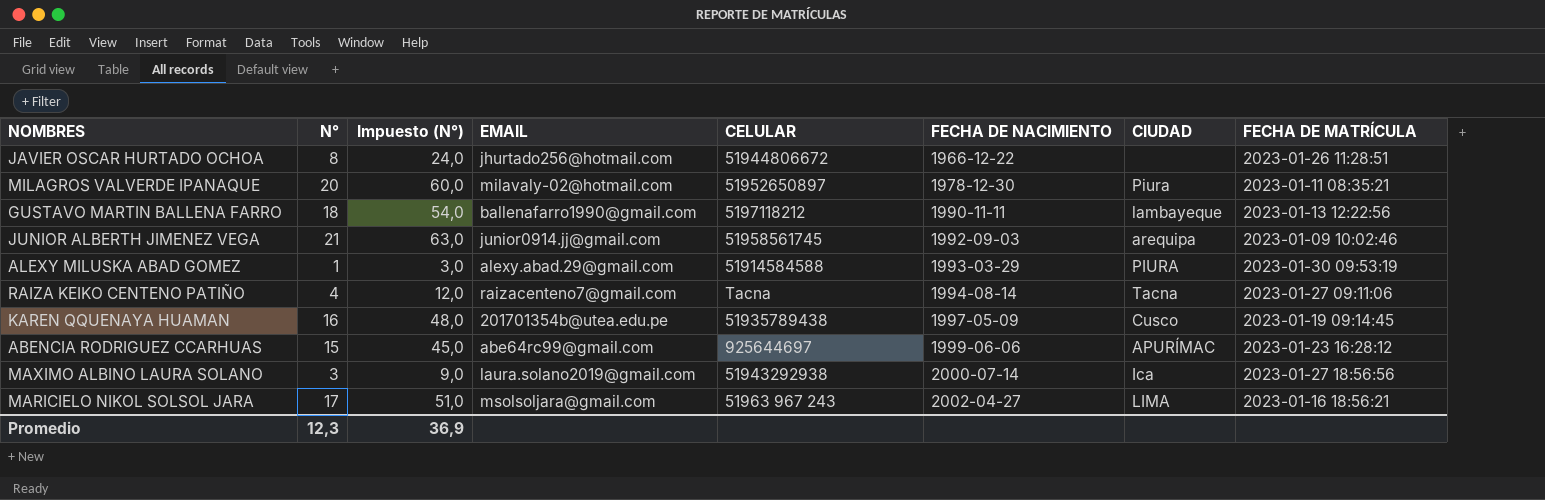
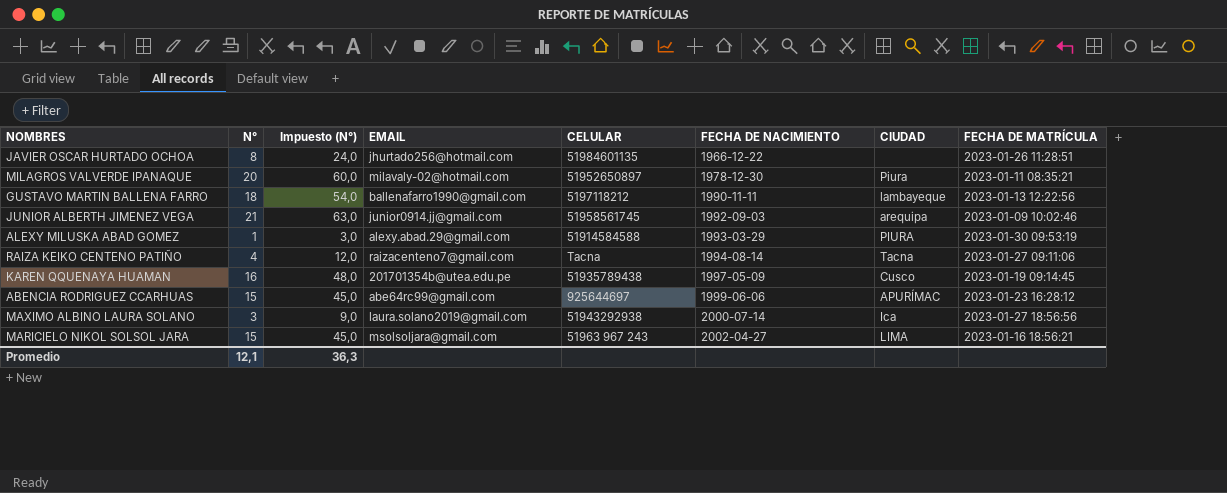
JAVIER OSCAR HURTADO OCHOA | CELULAR: 51944806672 -> 51984601135
MARICIELO NIKOL SOLSOL JARA | N°: 17 -> 15
MARICIELO NIKOL SOLSOL JARA | Impuesto (N°): 51,0 -> 45,0
Promedio | N°: 12,3 -> 12,1
Promedio | Impuesto (N°): 36,9 -> 36,3

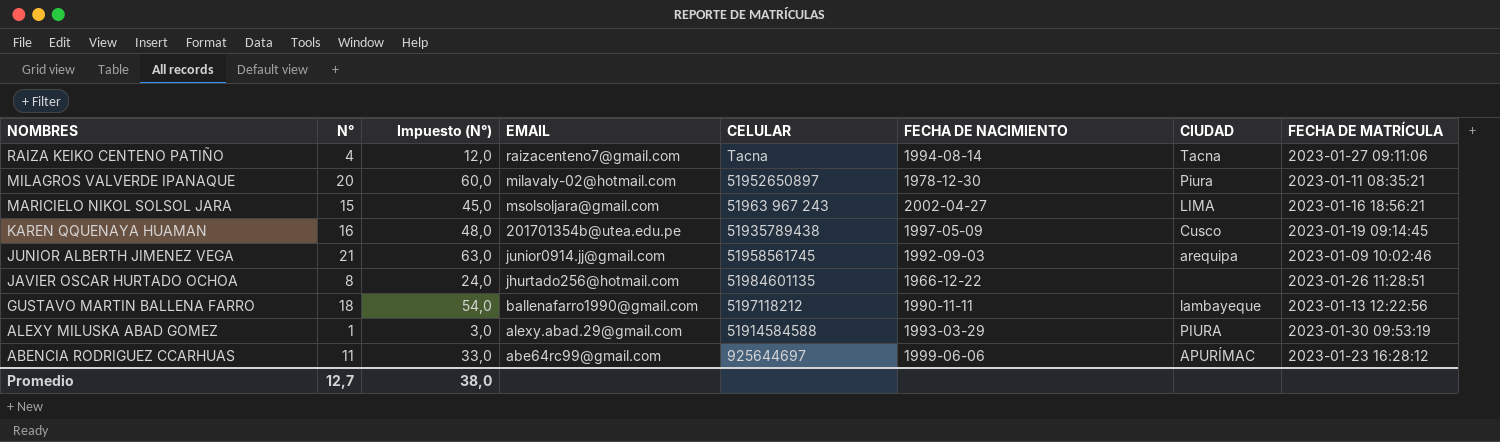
row order: FECHA DE NACIMIENTO ascending -> NOMBRES descending
row MAXIMO ALBINO LAURA SOLANO: 3 | 9,0 | laura.solano2019@gmail.com | 51943292938 | 2000-07-14 | Ica | 2023-01-27 18:56:56 -> none
ABENCIA RODRIGUEZ CCARHUAS | N°: 15 -> 11
ABENCIA RODRIGUEZ CCARHUAS | Impuesto (N°): 45,0 -> 33,0
Promedio | N°: 12,1 -> 12,7
Promedio | Impuesto (N°): 36,3 -> 38,0

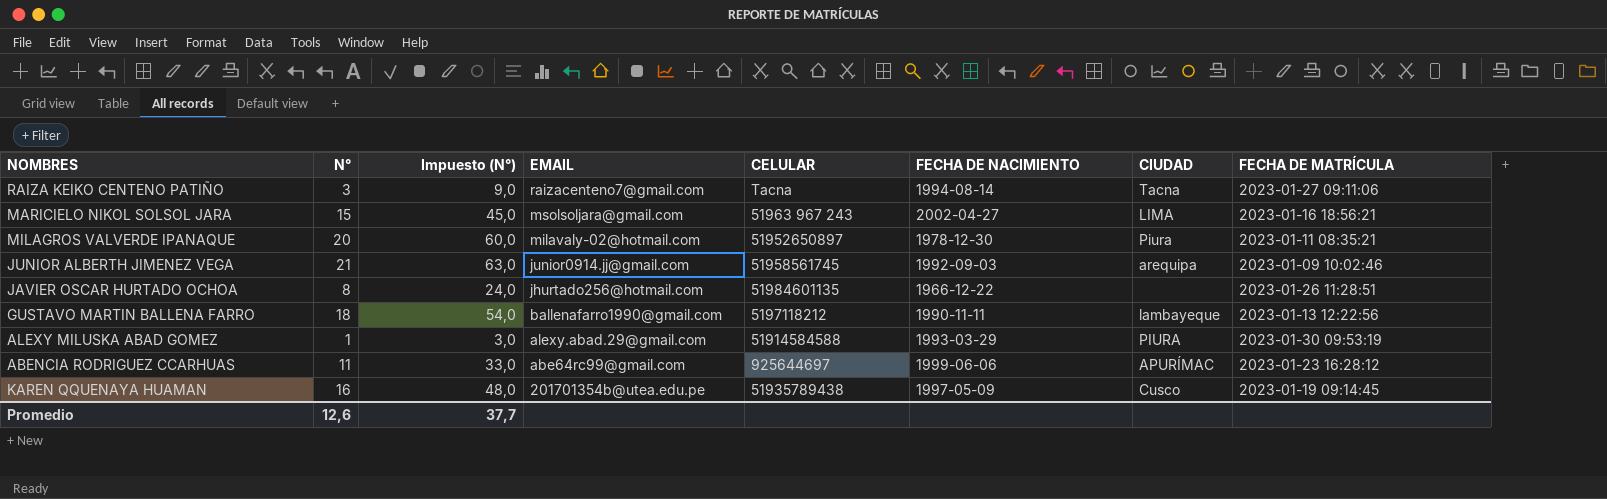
row order: NOMBRES descending -> EMAIL descending
RAIZA KEIKO CENTENO PATIÑO | N°: 4 -> 3
RAIZA KEIKO CENTENO PATIÑO | Impuesto (N°): 12,0 -> 9,0
Promedio | N°: 12,7 -> 12,6
Promedio | Impuesto (N°): 38,0 -> 37,7

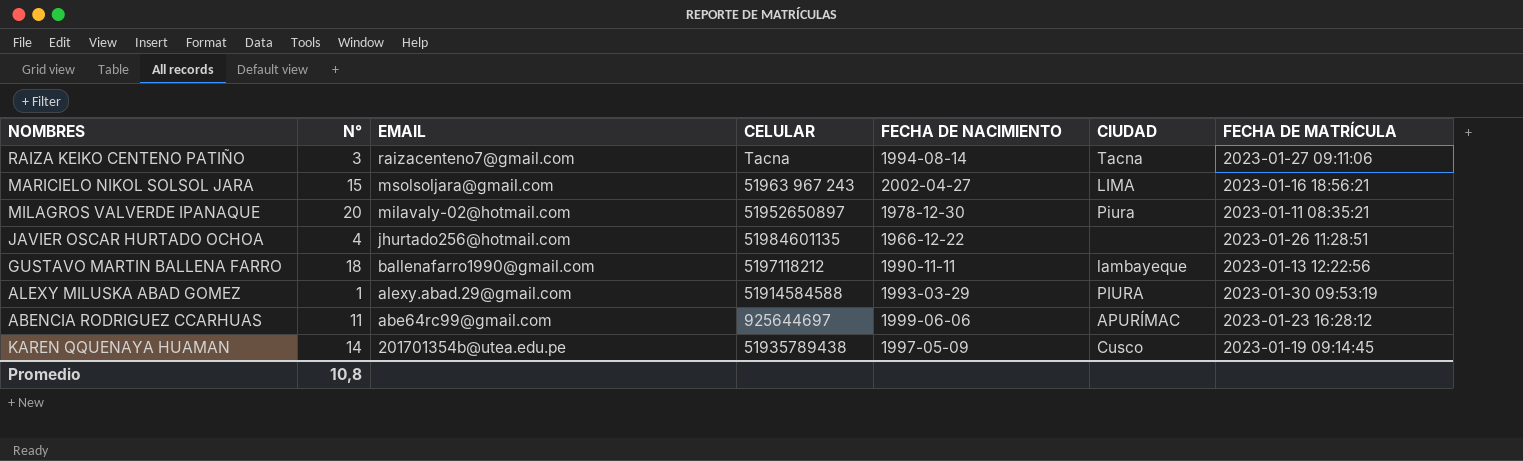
column Impuesto (N°) | formula: [N°] * 3 -> none
row JUNIOR ALBERTH JIMENEZ VEGA: 21 | 63,0 | junior0914.jj@gmail.com | 51958561745 | 1992-09-03 | arequipa | 2023-01-09 10:02:46 -> none
JAVIER OSCAR HURTADO OCHOA | N°: 8 -> 4
KAREN QQUENAYA HUAMAN | N°: 16 -> 14
Promedio | N°: 12,6 -> 10,8

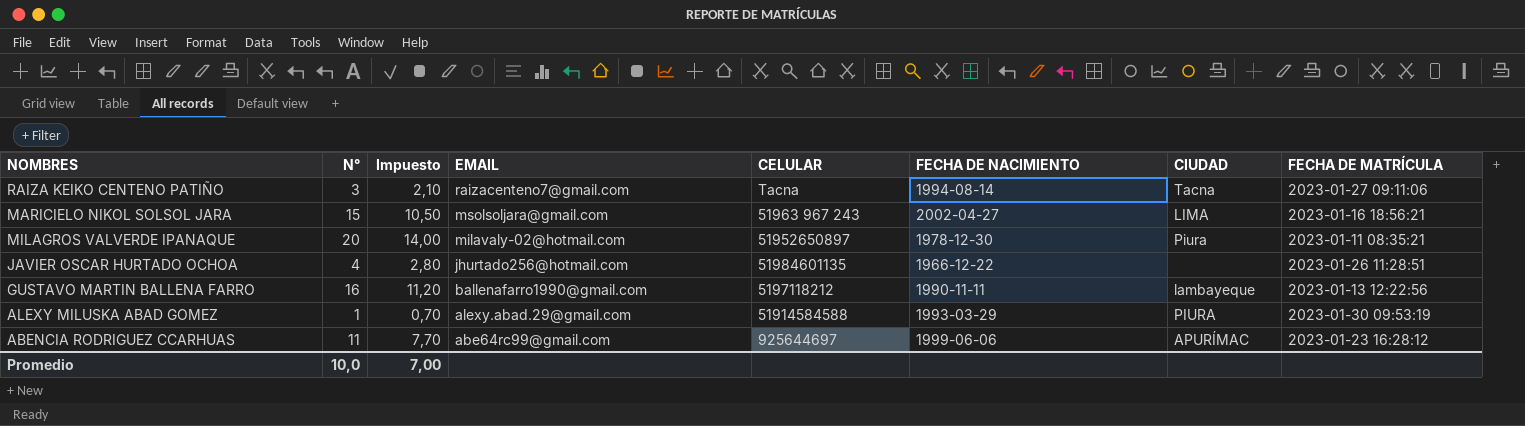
column Impuesto | formula: none -> [N°] * 0,7
row KAREN QQUENAYA HUAMAN: 14 | 201701354b@utea.edu.pe | 51935789438 | 1997-05-09 | Cusco | 2023-01-19 09:14:45 -> none
GUSTAVO MARTIN BALLENA FARRO | N°: 18 -> 16
Promedio | N°: 10,8 -> 10,0

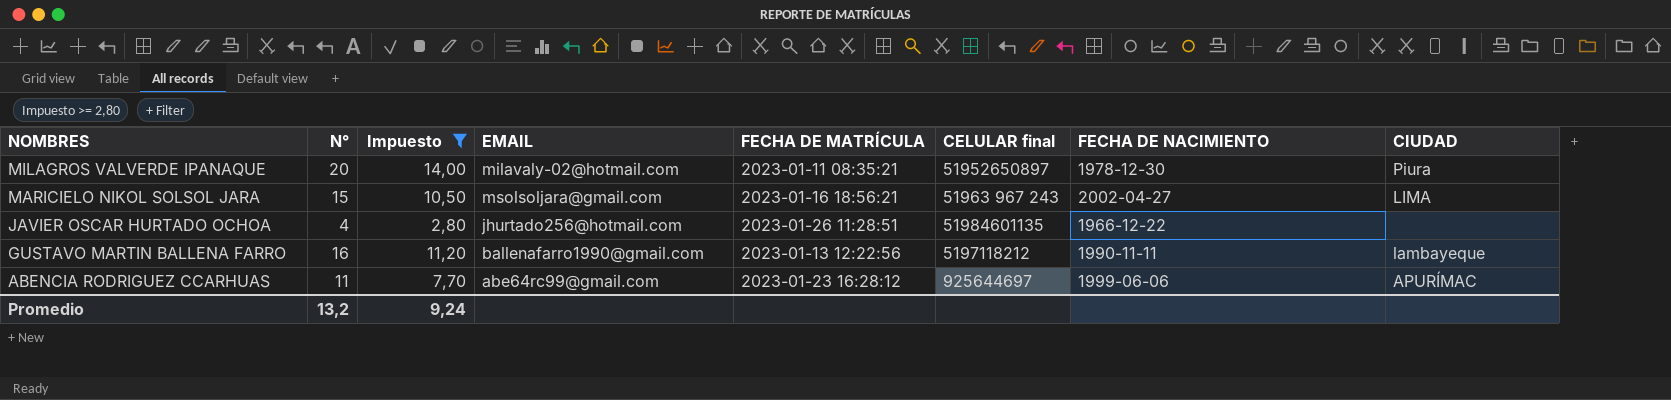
filter: none -> Impuesto >= 2,80
row order: EMAIL descending -> NOMBRES descending
column FECHA DE MATRÍCULA | position: 8 -> 5
column name: CELULAR -> CELULAR final
Promedio | N°: 10,0 -> 13,2
Promedio | Impuesto: 7,00 -> 9,24

